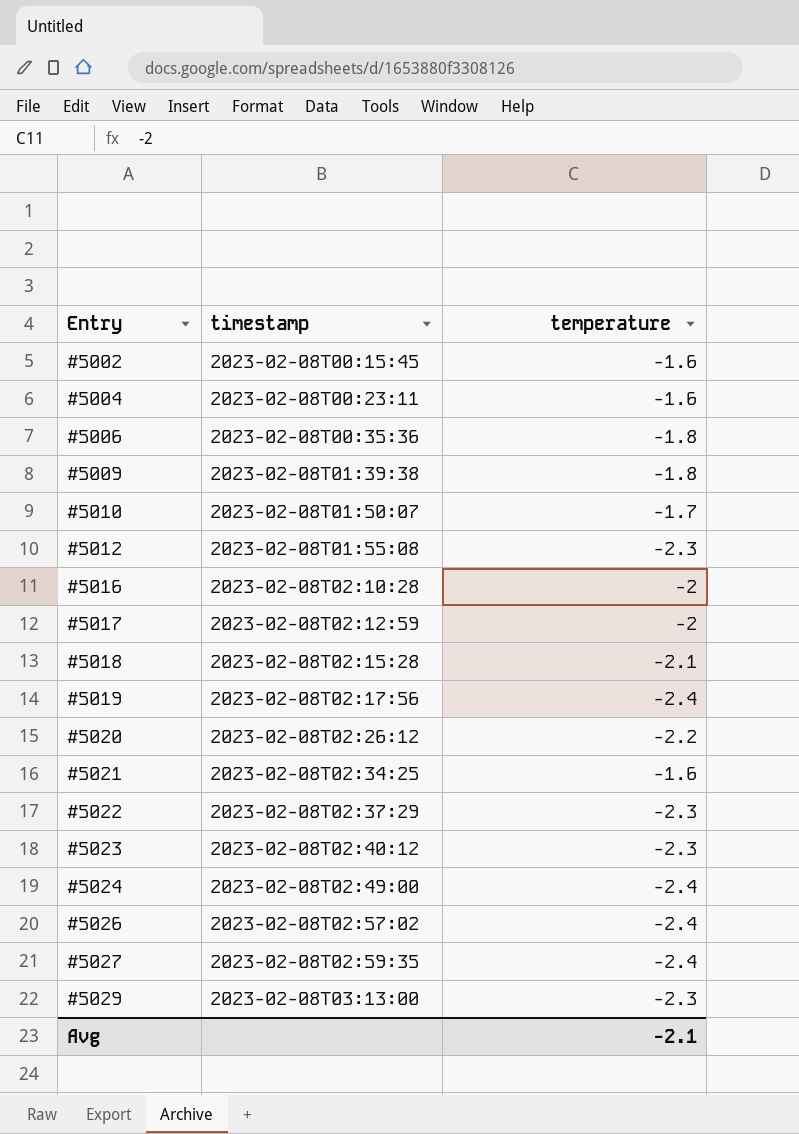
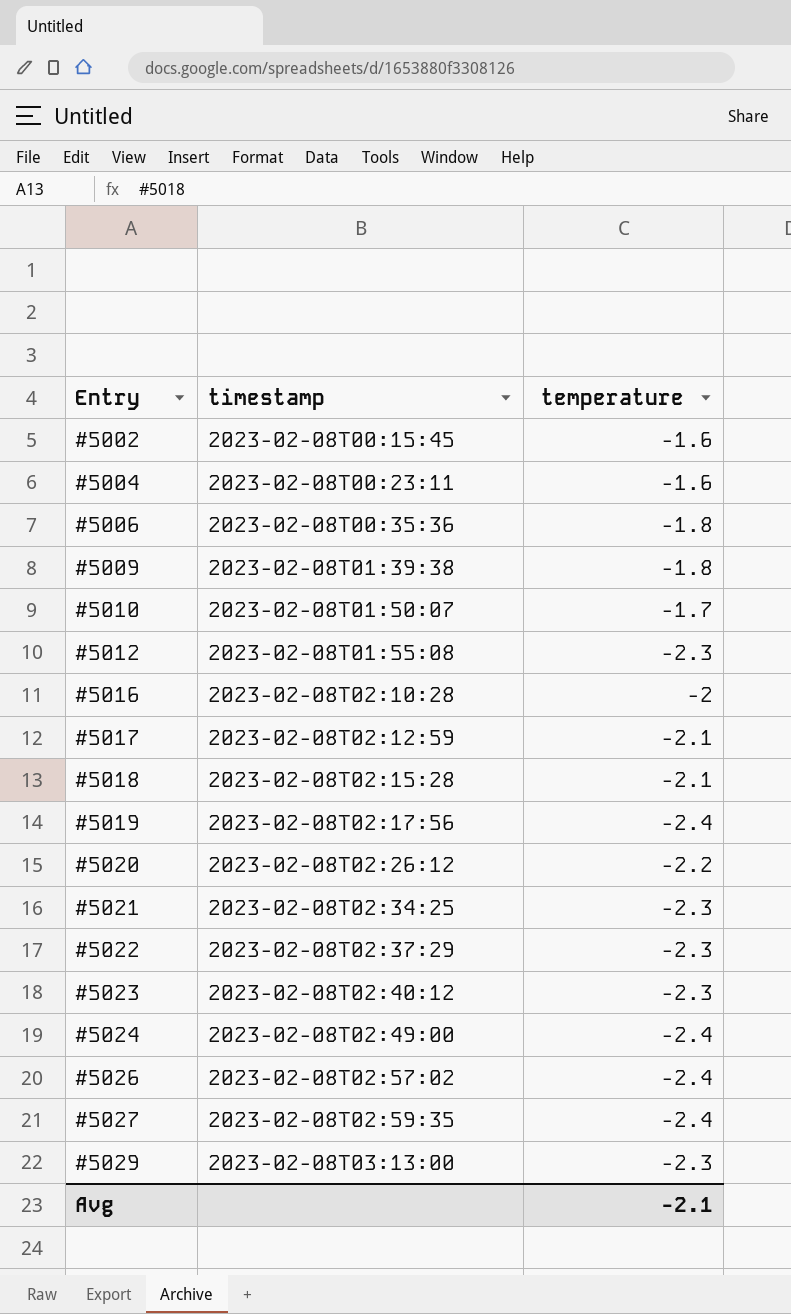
#5017 | temperature: -2 -> -2.1
#5021 | temperature: -1.6 -> -2.3

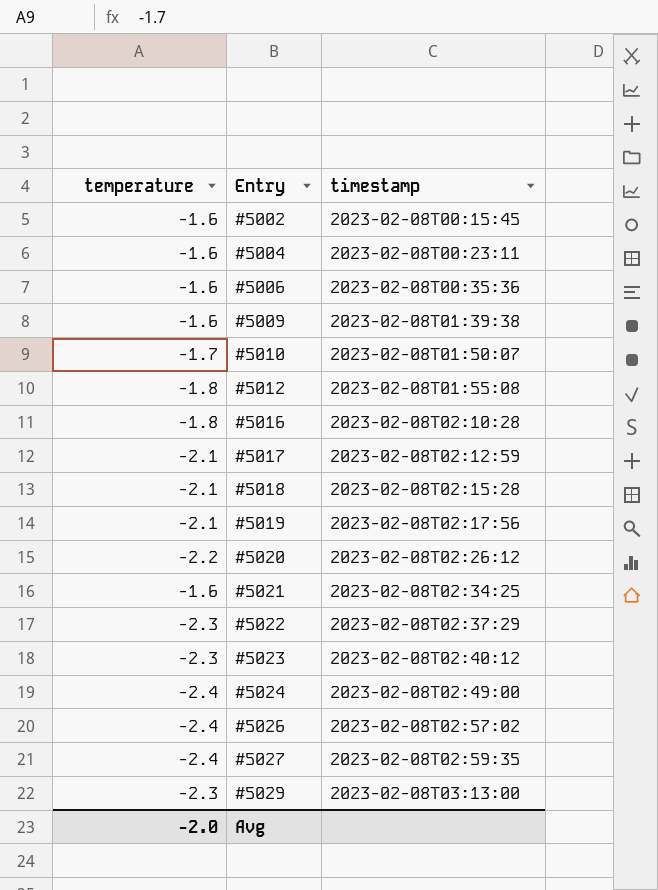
column temperature | position: 3 -> 1
#5006 | temperature: -1.8 -> -1.6
#5009 | temperature: -1.8 -> -1.6
#5012 | temperature: -2.3 -> -1.8
#5016 | temperature: -2 -> -1.8
#5019 | temperature: -2.4 -> -2.1
#5021 | temperature: -2.3 -> -1.6
Avg | temperature: -2.1 -> -2.0

